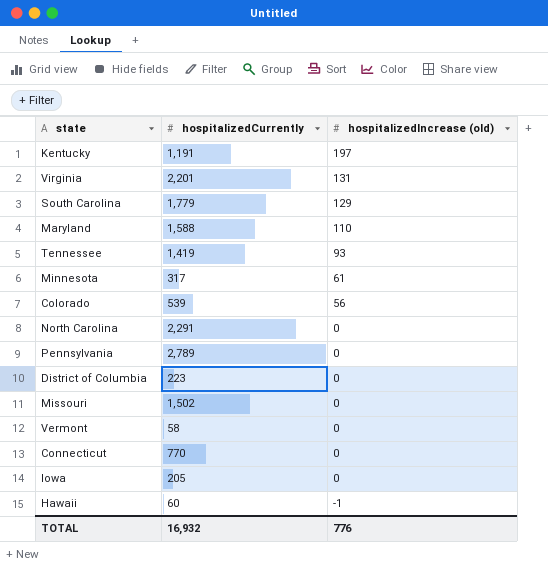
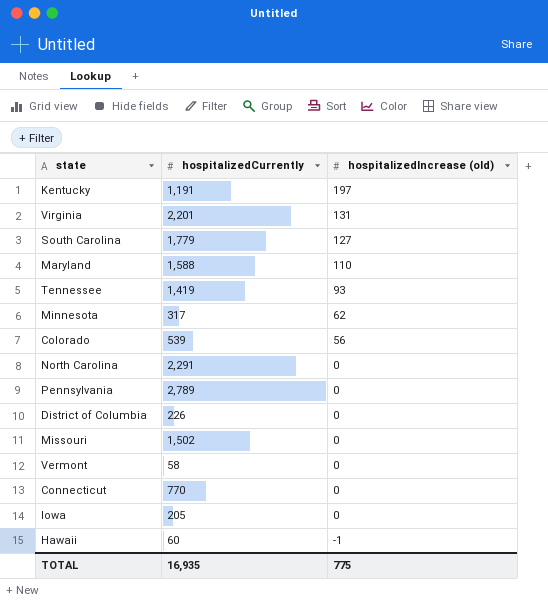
South Carolina | hospitalizedIncrease (old): 129 -> 127
Minnesota | hospitalizedIncrease (old): 61 -> 62
District of Columbia | hospitalizedCurrently: 223 -> 226
TOTAL | hospitalizedCurrently: 16,932 -> 16,935
TOTAL | hospitalizedIncrease (old): 776 -> 775

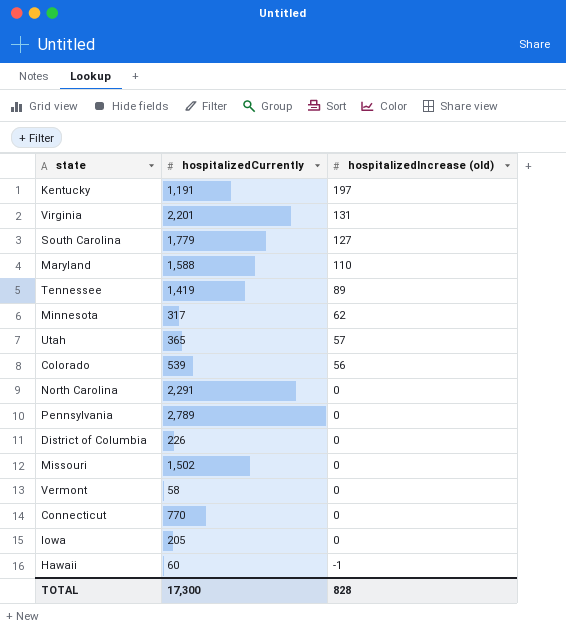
Tennessee | hospitalizedIncrease (old): 93 -> 89
row Utah: none -> 365 | 57
TOTAL | hospitalizedCurrently: 16,935 -> 17,300
TOTAL | hospitalizedIncrease (old): 775 -> 828

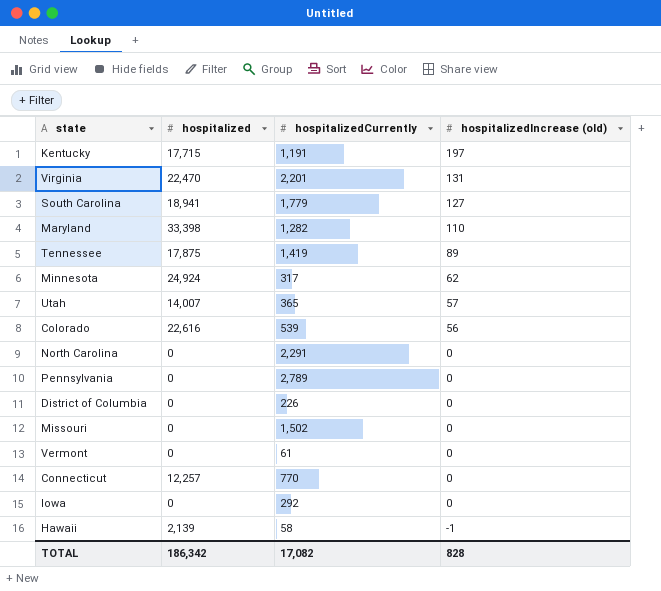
column hospitalized | position: none -> 2
Maryland | hospitalizedCurrently: 1,588 -> 1,282
Vermont | hospitalizedCurrently: 58 -> 61
Iowa | hospitalizedCurrently: 205 -> 292
Hawaii | hospitalizedCurrently: 60 -> 58
TOTAL | hospitalizedCurrently: 17,300 -> 17,082

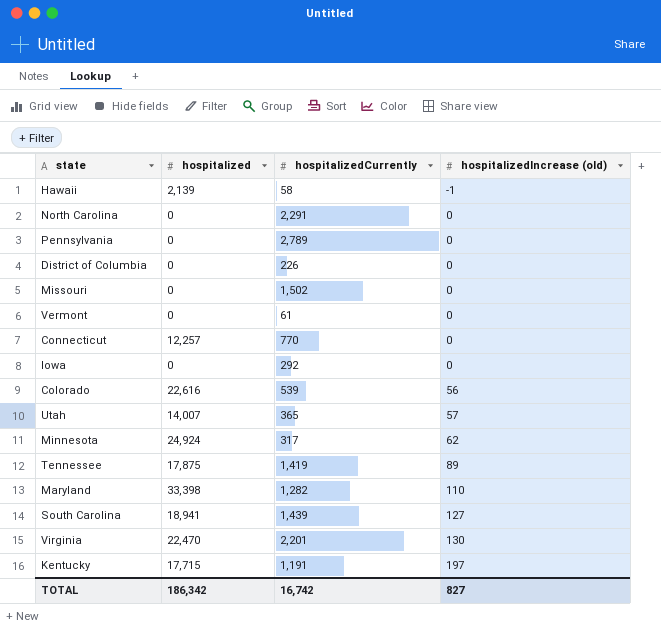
row order: hospitalizedIncrease (old) descending -> hospitalizedIncrease (old) ascending
South Carolina | hospitalizedCurrently: 1,779 -> 1,439
Virginia | hospitalizedIncrease (old): 131 -> 130
TOTAL | hospitalizedCurrently: 17,082 -> 16,742
TOTAL | hospitalizedIncrease (old): 828 -> 827

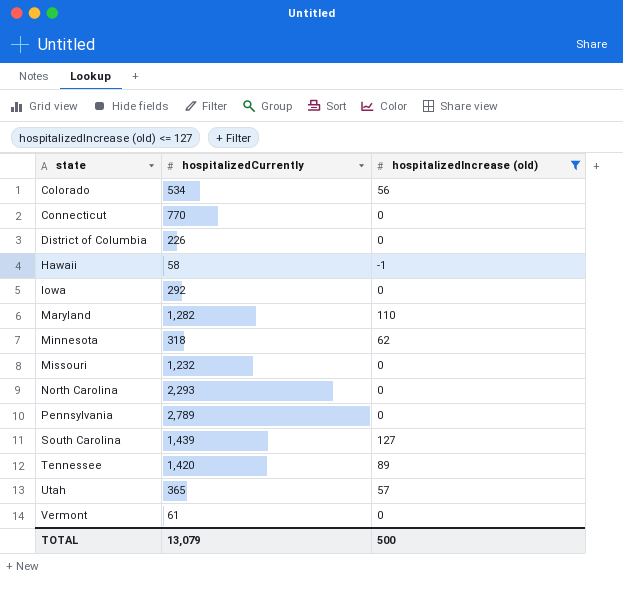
filter: none -> hospitalizedIncrease (old) <= 127
row order: hospitalizedIncrease (old) ascending -> state ascending
column hospitalized | position: 2 -> none
Colorado | hospitalizedCurrently: 539 -> 534
Minnesota | hospitalizedCurrently: 317 -> 318
Missouri | hospitalizedCurrently: 1,502 -> 1,232
North Carolina | hospitalizedCurrently: 2,291 -> 2,293
Tennessee | hospitalizedCurrently: 1,419 -> 1,420
TOTAL | hospitalizedCurrently: 16,742 -> 13,079
TOTAL | hospitalizedIncrease (old): 827 -> 500

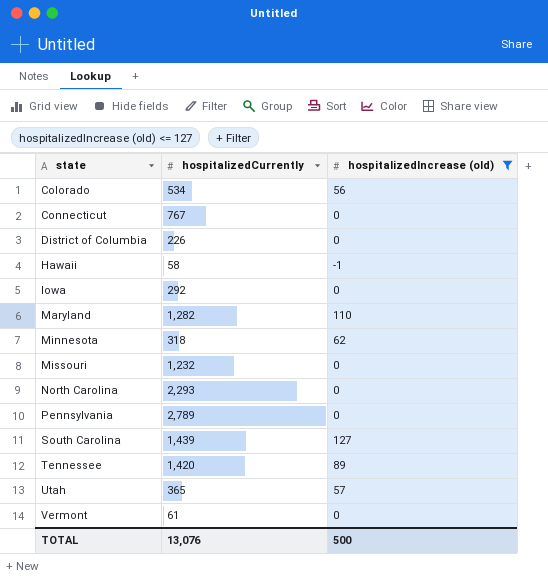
Connecticut | hospitalizedCurrently: 770 -> 767
TOTAL | hospitalizedCurrently: 13,079 -> 13,076

